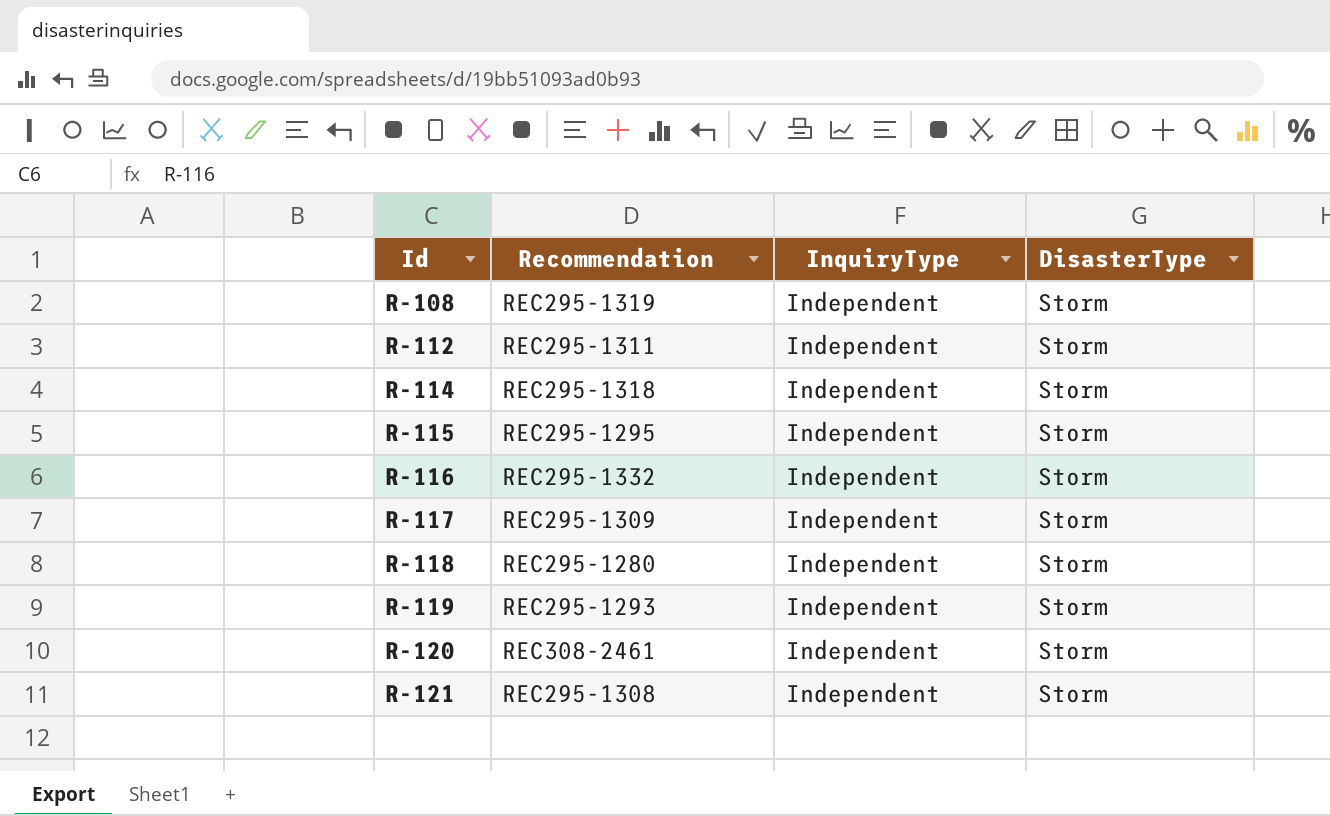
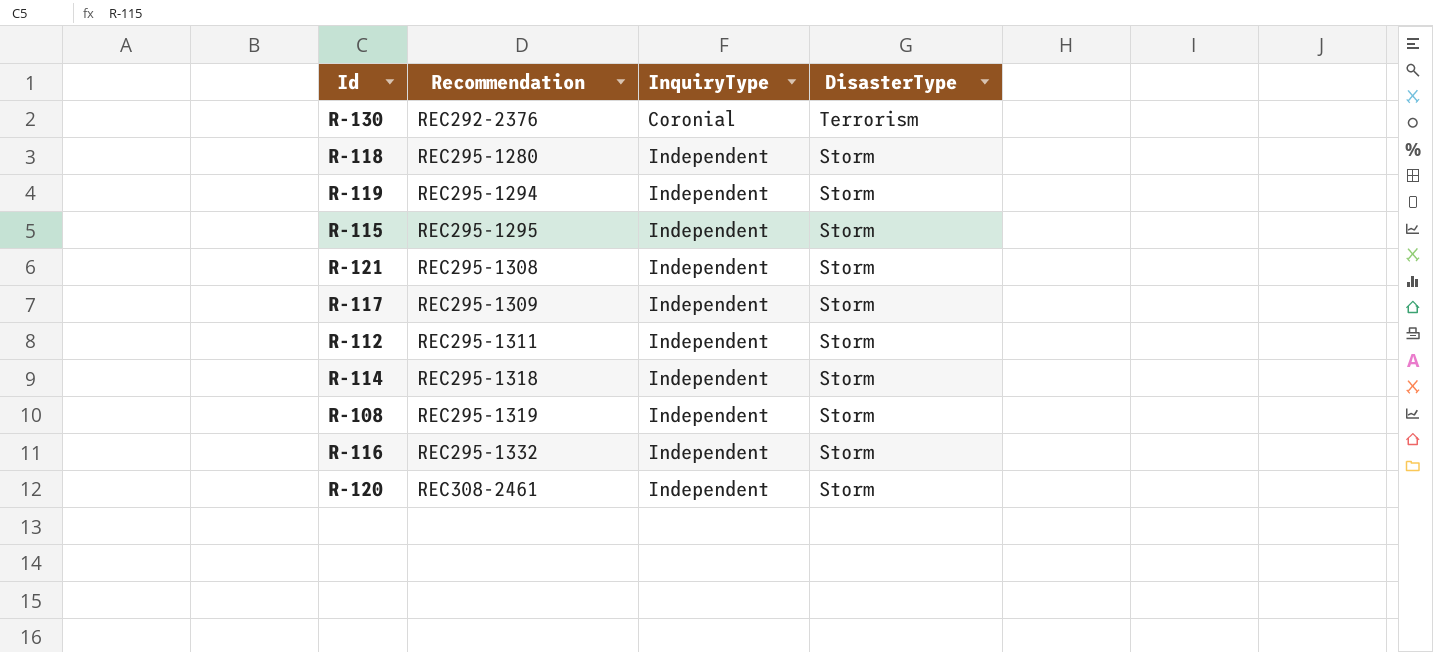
row order: Id ascending -> Recommendation ascending
row R-130: none -> REC292-2376 | Coronial | Terrorism
R-119 | Recommendation: REC295-1293 -> REC295-1294

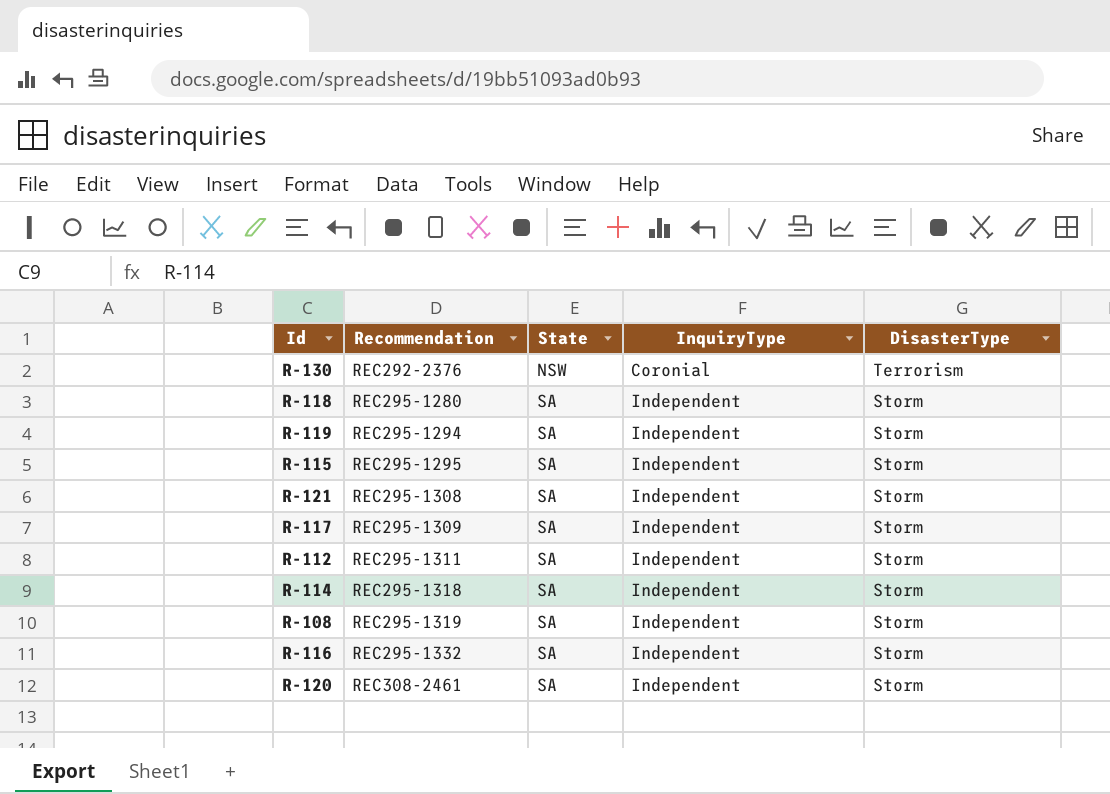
column State | position: none -> 3

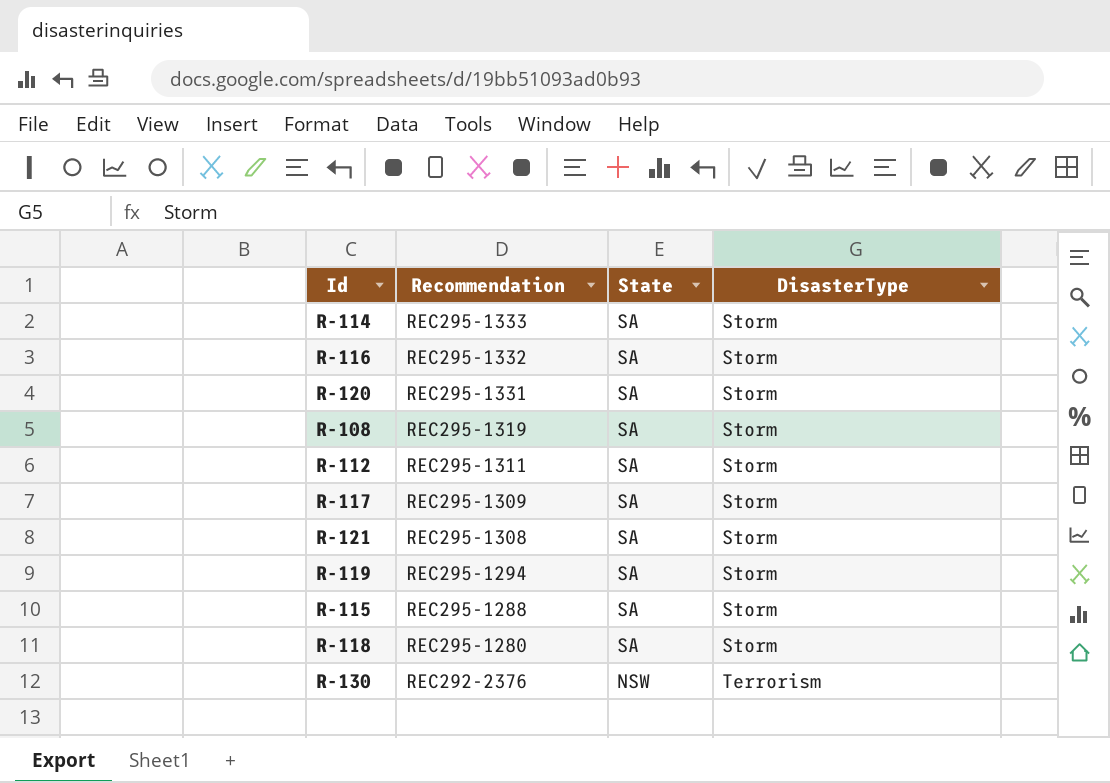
row order: Recommendation ascending -> Recommendation descending
column InquiryType | position: 4 -> none
R-114 | Recommendation: REC295-1318 -> REC295-1333
R-120 | Recommendation: REC308-2461 -> REC295-1331
R-115 | Recommendation: REC295-1295 -> REC295-1288

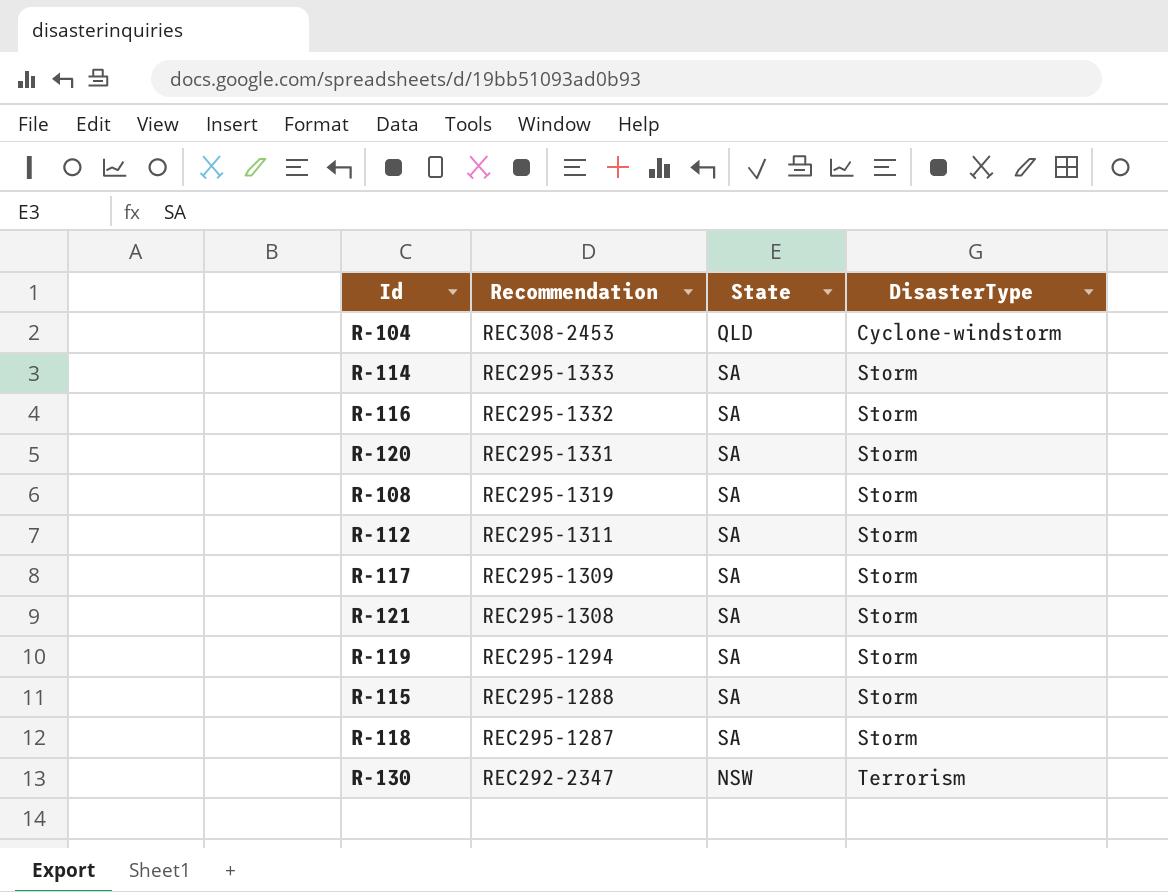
row R-104: none -> REC308-2453 | QLD | Cyclone-windstorm
R-118 | Recommendation: REC295-1280 -> REC295-1287
R-130 | Recommendation: REC292-2376 -> REC292-2347

